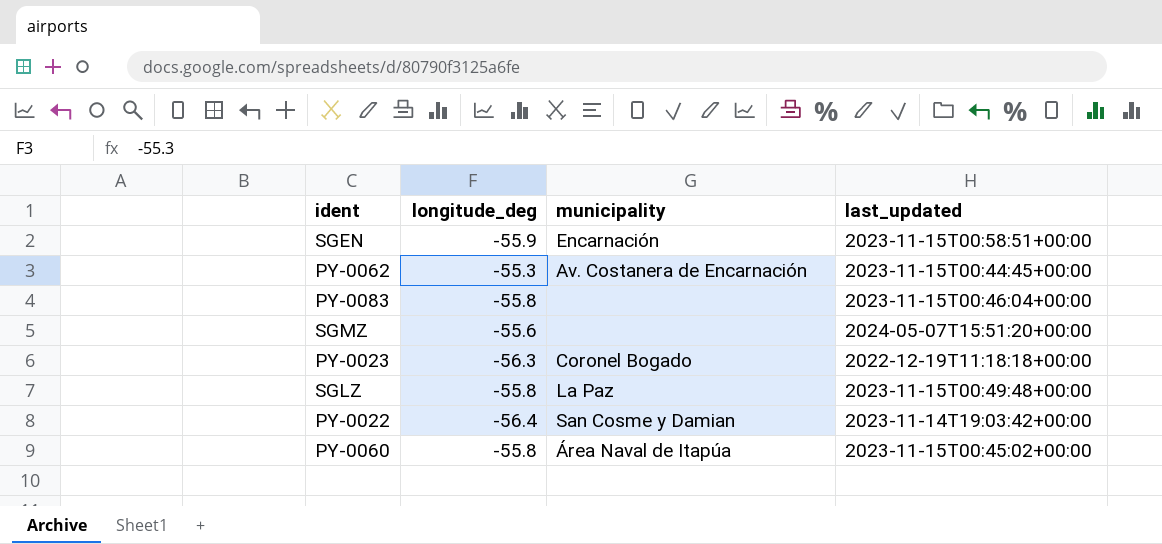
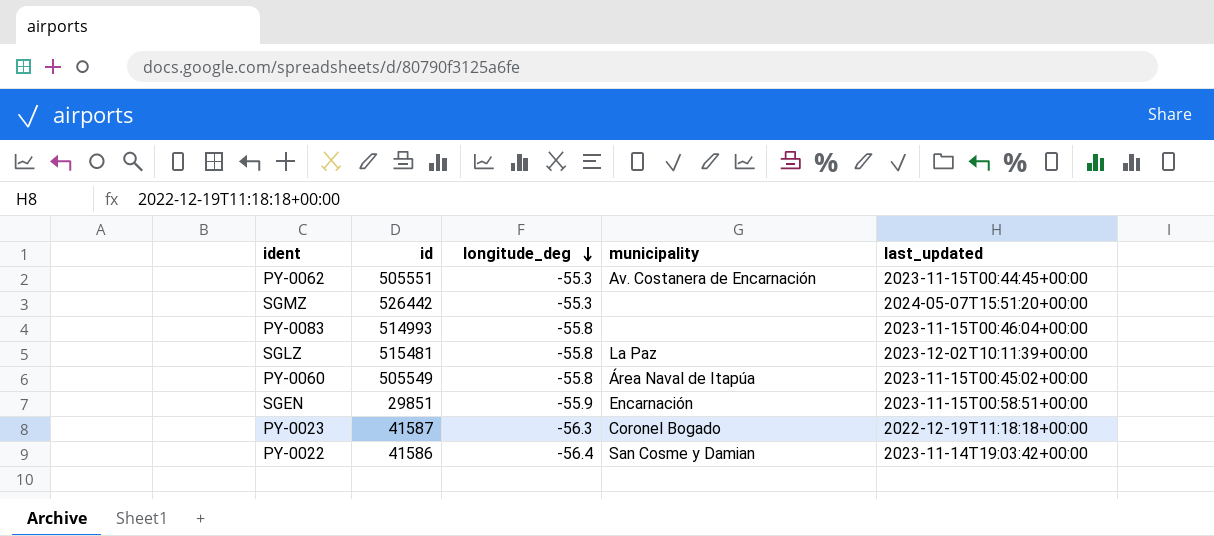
row order: none -> longitude_deg descending
column id | position: none -> 2
SGMZ | longitude_deg: -55.6 -> -55.3
SGLZ | last_updated: 2023-11-15T00:49:48+00:00 -> 2023-12-02T10:11:39+00:00

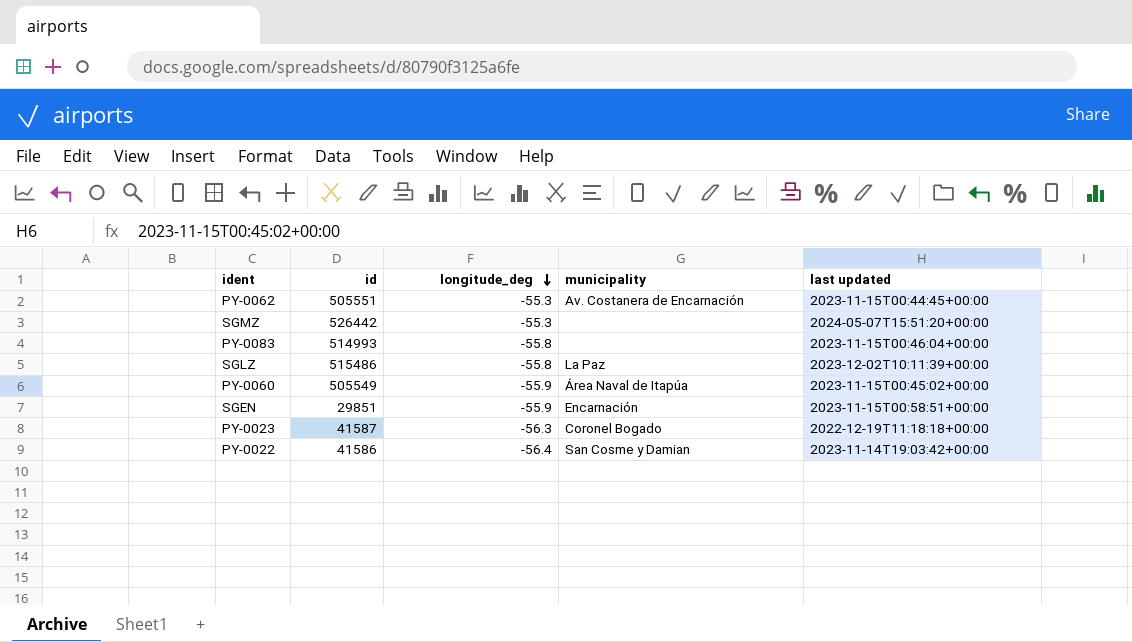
column name: last_updated -> last updated
SGLZ | id: 515481 -> 515486
PY-0060 | longitude_deg: -55.8 -> -55.9

